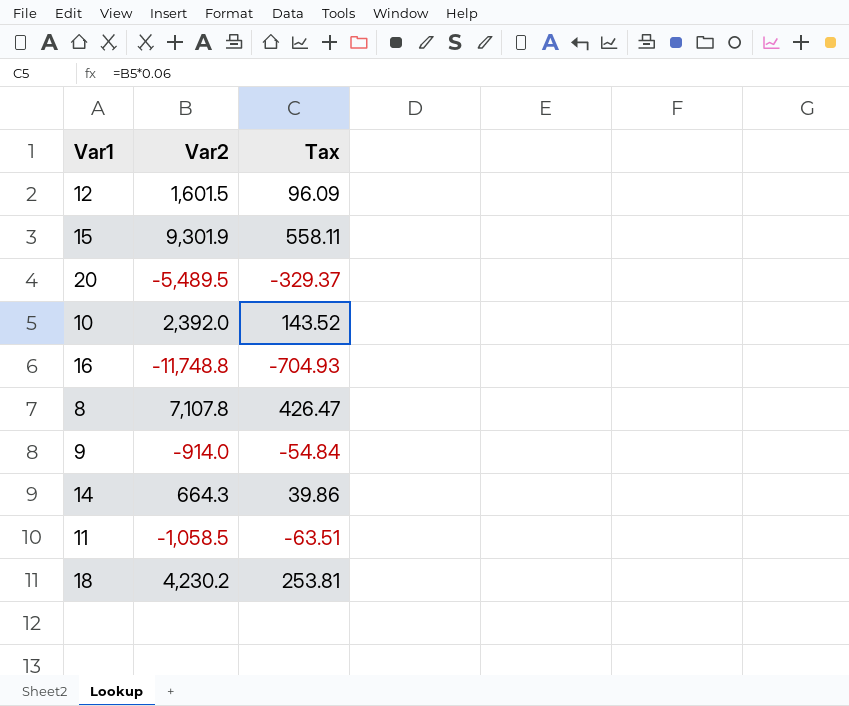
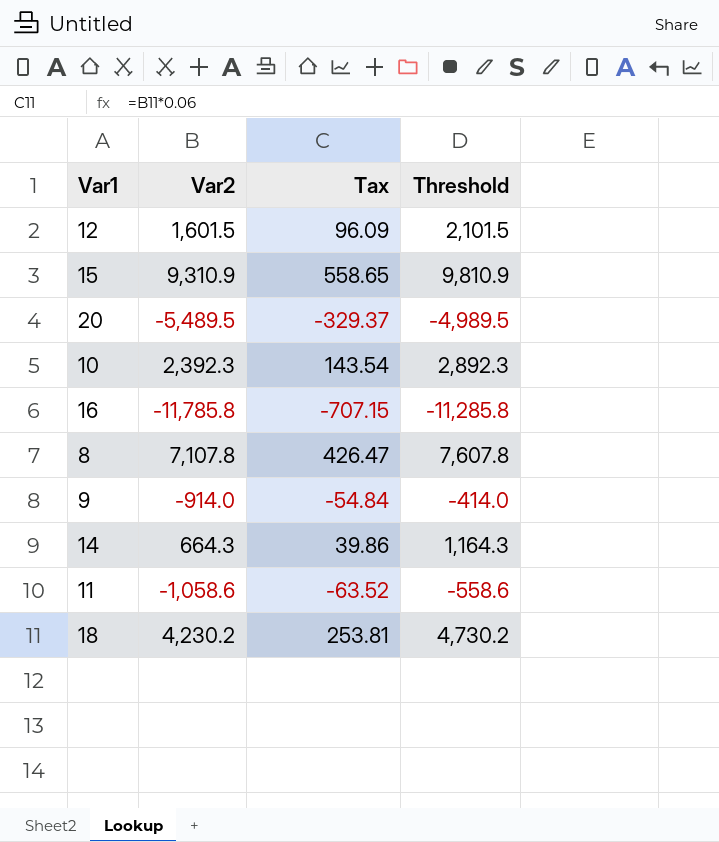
column Threshold | formula: none -> [Var2] + 500
15 | Var2: 9,301.9 -> 9,310.9
15 | Tax: 558.11 -> 558.65
10 | Var2: 2,392.0 -> 2,392.3
10 | Tax: 143.52 -> 143.54
16 | Var2: -11,748.8 -> -11,785.8
16 | Tax: -704.93 -> -707.15
11 | Var2: -1,058.5 -> -1,058.6
11 | Tax: -63.51 -> -63.52

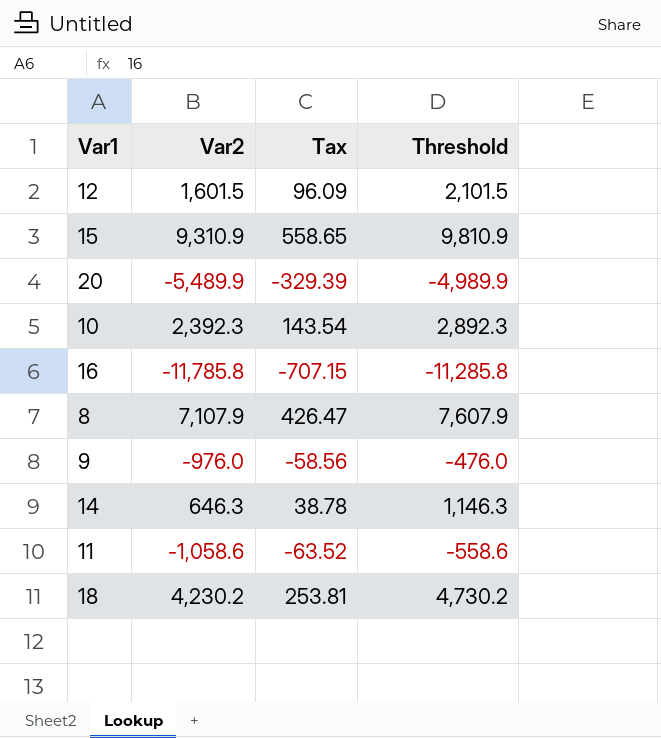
20 | Var2: -5,489.5 -> -5,489.9
20 | Tax: -329.37 -> -329.39
20 | Threshold: -4,989.5 -> -4,989.9
8 | Var2: 7,107.8 -> 7,107.9
8 | Threshold: 7,607.8 -> 7,607.9
9 | Var2: -914.0 -> -976.0
9 | Tax: -54.84 -> -58.56
9 | Threshold: -414.0 -> -476.0
14 | Var2: 664.3 -> 646.3
14 | Tax: 39.86 -> 38.78
14 | Threshold: 1,164.3 -> 1,146.3

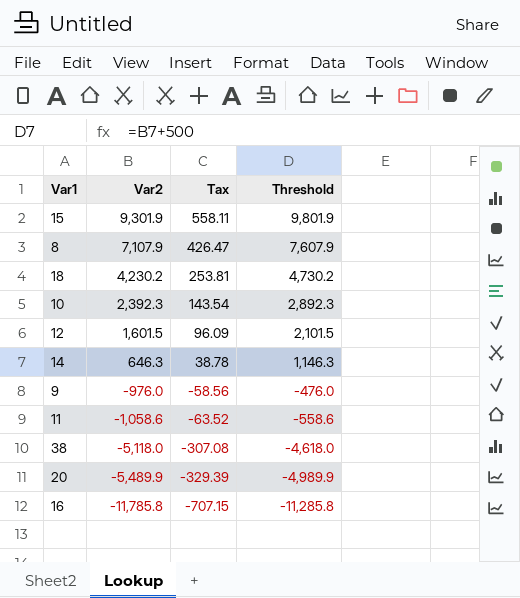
row order: none -> Var2 descending
15 | Var2: 9,310.9 -> 9,301.9
15 | Tax: 558.65 -> 558.11
15 | Threshold: 9,810.9 -> 9,801.9
row 38: none -> -5,118.0 | -307.08 | -4,618.0

